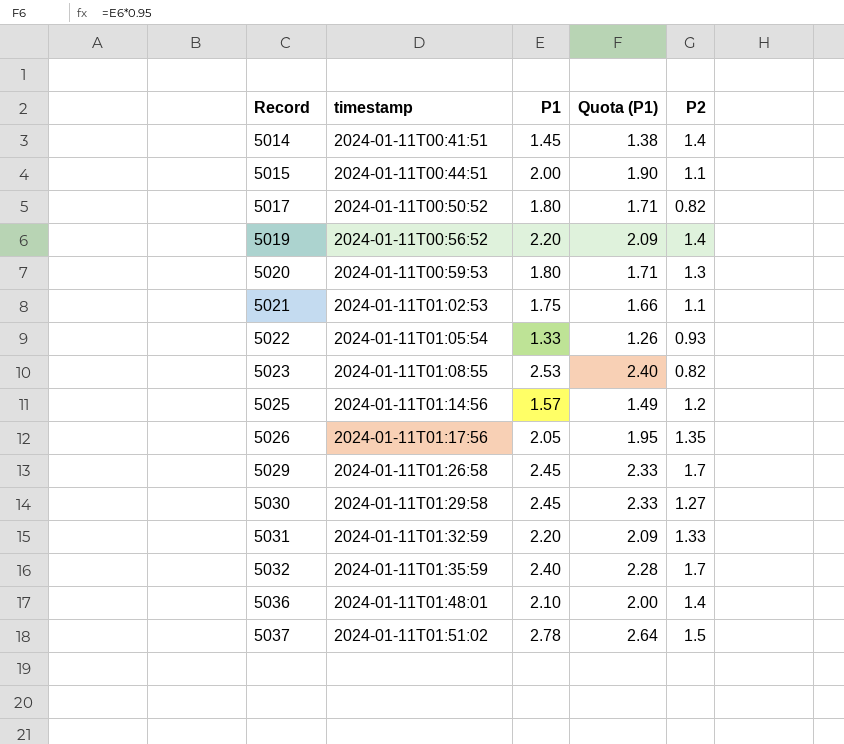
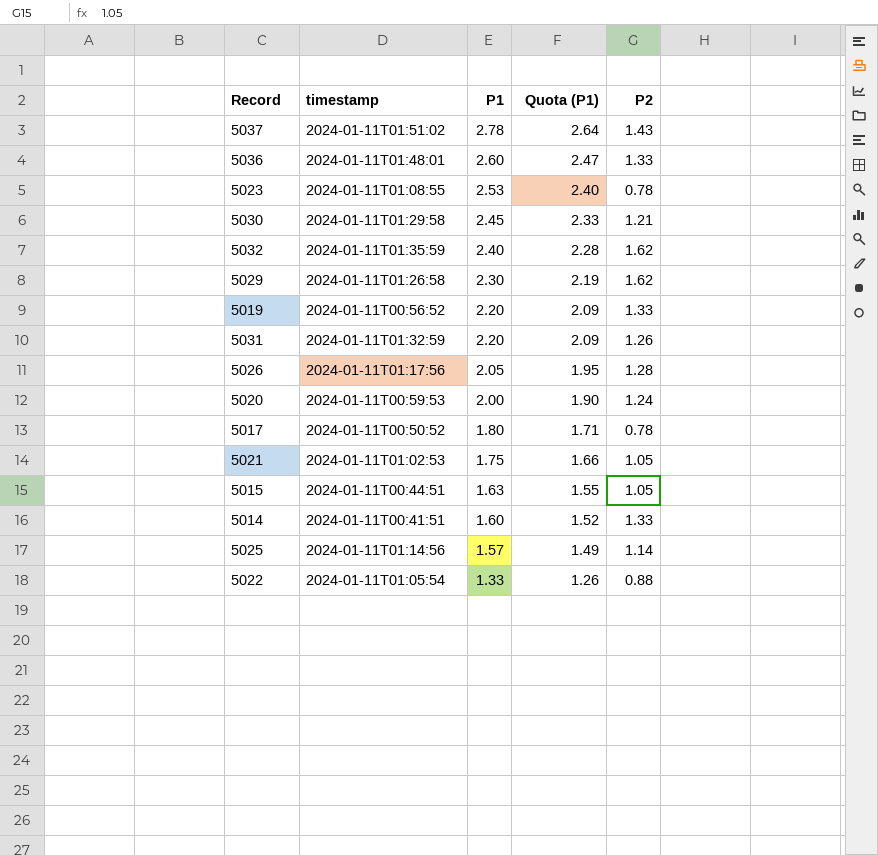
row order: Record ascending -> P1 descending
5037 | P2: 1.5 -> 1.43
5036 | P1: 2.10 -> 2.60
5036 | Quota (P1): 2.00 -> 2.47
5036 | P2: 1.4 -> 1.33
5023 | P2: 0.82 -> 0.78
5030 | P2: 1.27 -> 1.21
5032 | P2: 1.7 -> 1.62
5029 | P1: 2.45 -> 2.30
5029 | Quota (P1): 2.33 -> 2.19
5029 | P2: 1.7 -> 1.62
5019 | P2: 1.4 -> 1.33
5031 | P2: 1.33 -> 1.26
5026 | P2: 1.35 -> 1.28
5020 | P1: 1.80 -> 2.00
5020 | Quota (P1): 1.71 -> 1.90
5020 | P2: 1.3 -> 1.24
5017 | P2: 0.82 -> 0.78
5021 | P2: 1.1 -> 1.05
5015 | P1: 2.00 -> 1.63
5015 | Quota (P1): 1.90 -> 1.55
5015 | P2: 1.1 -> 1.05
5014 | P1: 1.45 -> 1.60
5014 | Quota (P1): 1.38 -> 1.52
5014 | P2: 1.4 -> 1.33
5025 | P2: 1.2 -> 1.14
5022 | P2: 0.93 -> 0.88

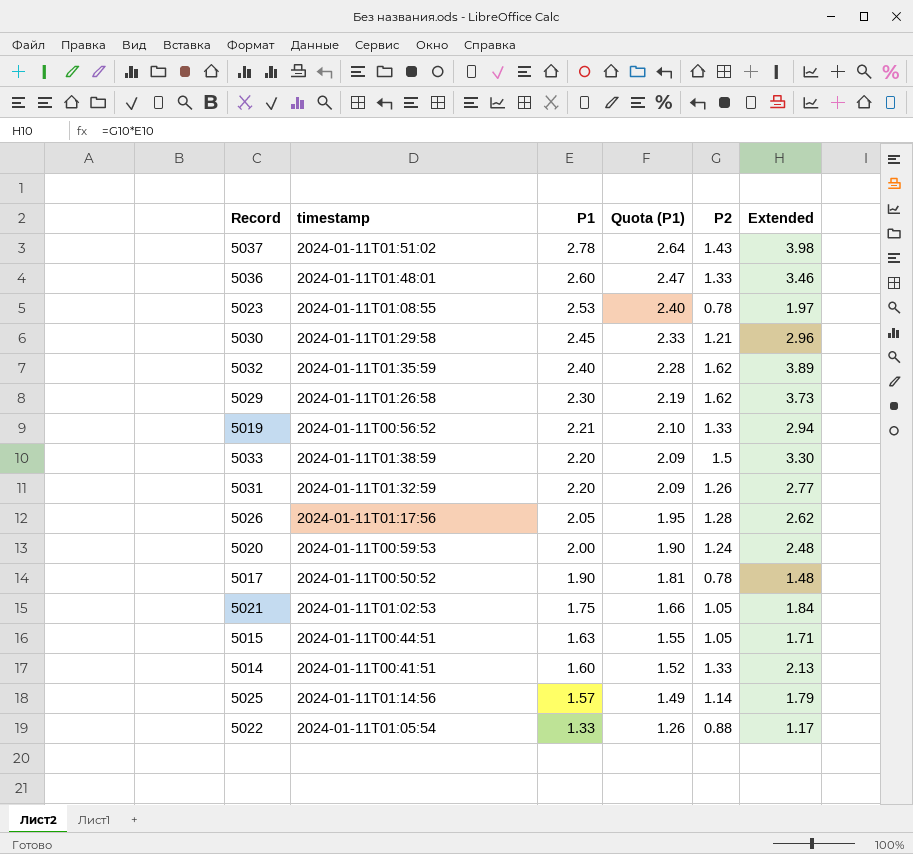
column Extended | formula: none -> [P1] * [P2]
5019 | P1: 2.20 -> 2.21
5019 | Quota (P1): 2.09 -> 2.10
row 5033: none -> 2024-01-11T01:38:59 | 2.20 | 2.09 | 1.5 | 3.30
5017 | P1: 1.80 -> 1.90
5017 | Quota (P1): 1.71 -> 1.81

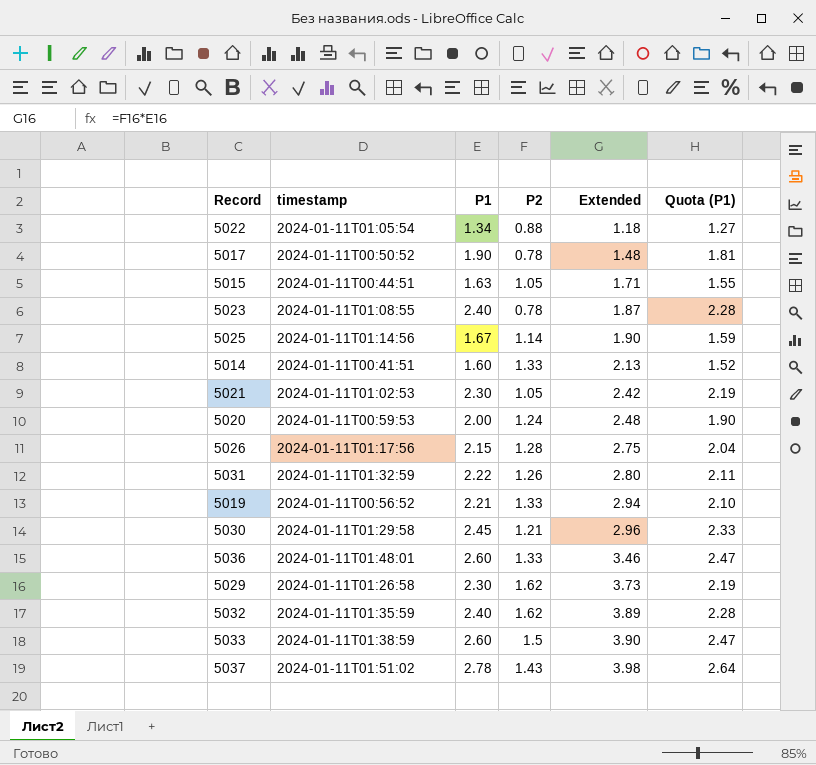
row order: P1 descending -> Extended ascending
column Quota (P1) | position: 4 -> 6
5022 | P1: 1.33 -> 1.34
5022 | Extended: 1.17 -> 1.18
5022 | Quota (P1): 1.26 -> 1.27
5023 | P1: 2.53 -> 2.40
5023 | Extended: 1.97 -> 1.87
5023 | Quota (P1): 2.40 -> 2.28
5025 | P1: 1.57 -> 1.67
5025 | Extended: 1.79 -> 1.90
5025 | Quota (P1): 1.49 -> 1.59
5021 | P1: 1.75 -> 2.30
5021 | Extended: 1.84 -> 2.42
5021 | Quota (P1): 1.66 -> 2.19
5026 | P1: 2.05 -> 2.15
5026 | Extended: 2.62 -> 2.75
5026 | Quota (P1): 1.95 -> 2.04
5031 | P1: 2.20 -> 2.22
5031 | Extended: 2.77 -> 2.80
5031 | Quota (P1): 2.09 -> 2.11
5033 | P1: 2.20 -> 2.60
5033 | Extended: 3.30 -> 3.90
5033 | Quota (P1): 2.09 -> 2.47

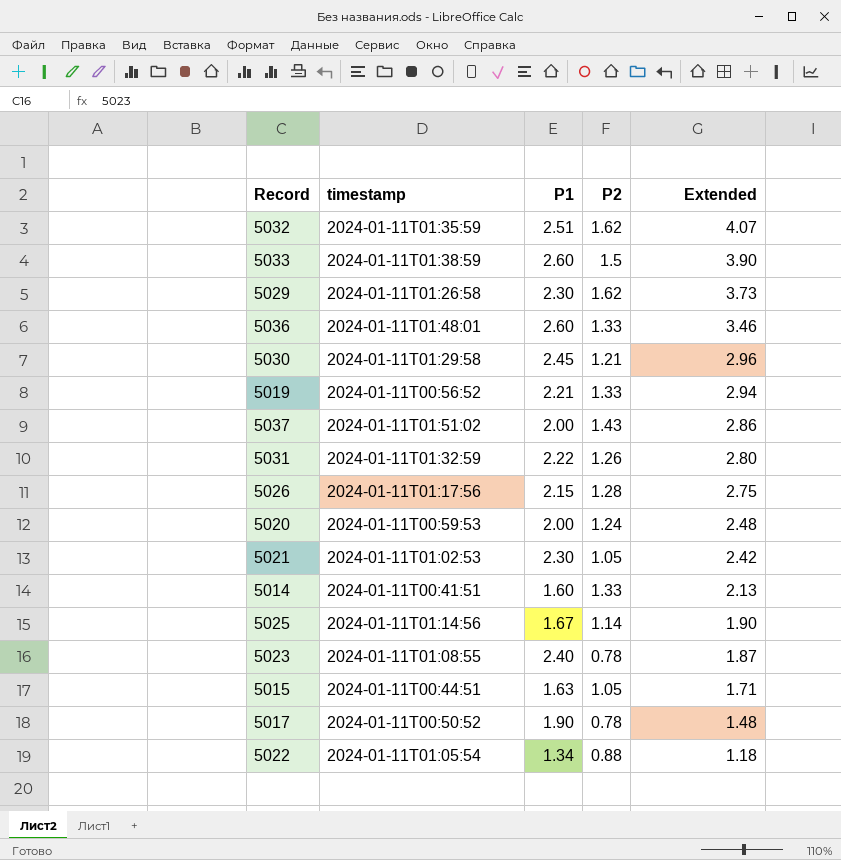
row order: Extended ascending -> Extended descending
column Quota (P1) | formula: [P1] * 0.95 -> none
5032 | P1: 2.40 -> 2.51
5032 | Extended: 3.89 -> 4.07
5037 | P1: 2.78 -> 2.00
5037 | Extended: 3.98 -> 2.86

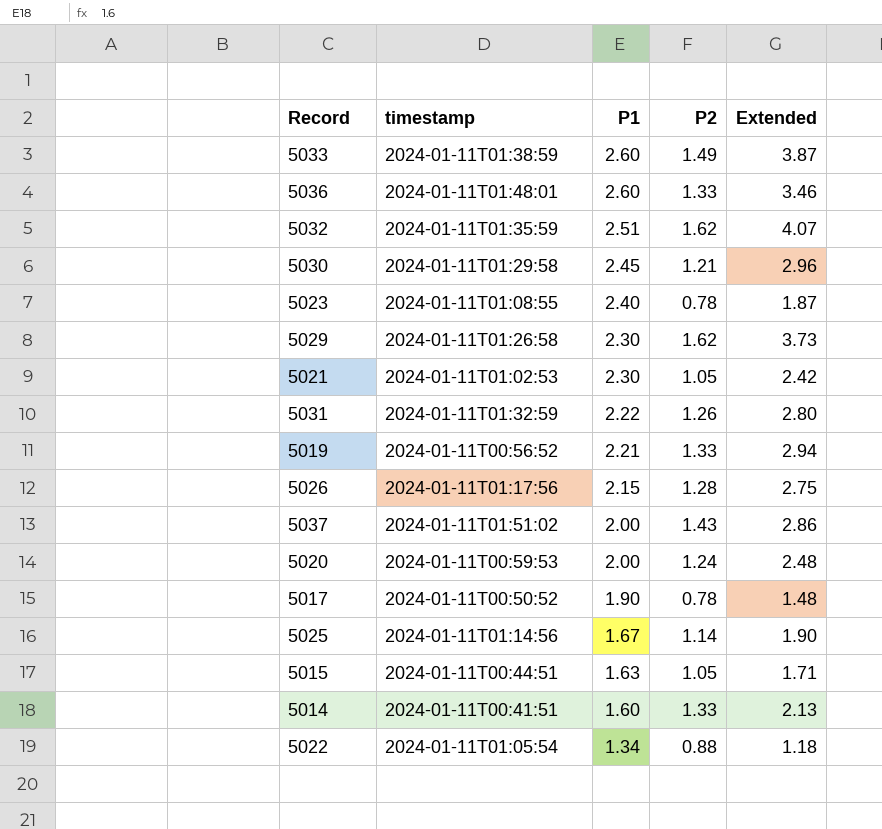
row order: Extended descending -> P1 descending
5033 | P2: 1.5 -> 1.49
5033 | Extended: 3.90 -> 3.87

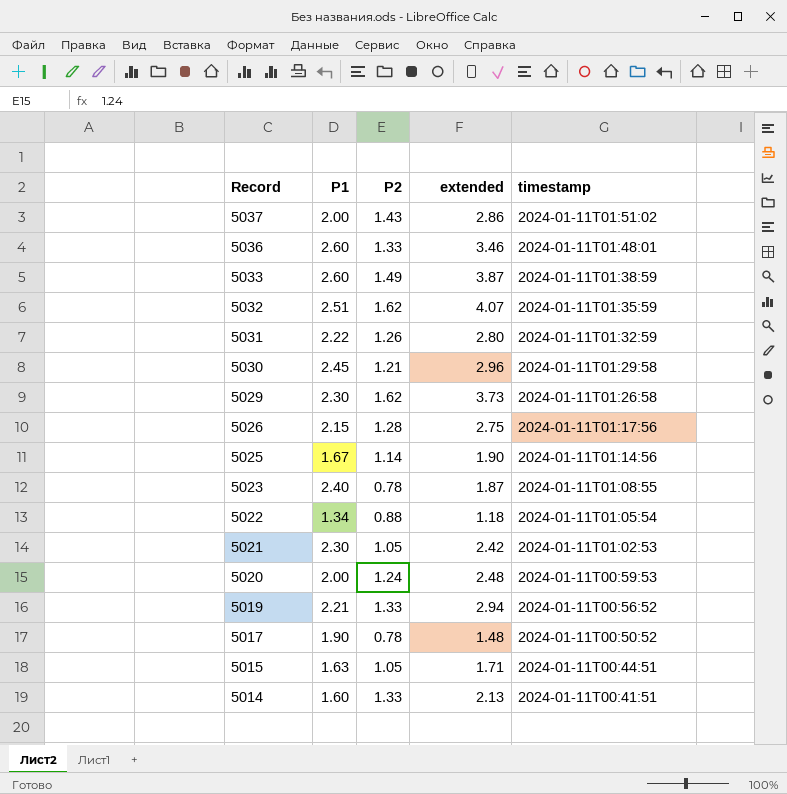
row order: P1 descending -> Record descending
column name: Extended -> extended
column timestamp | position: 2 -> 5

